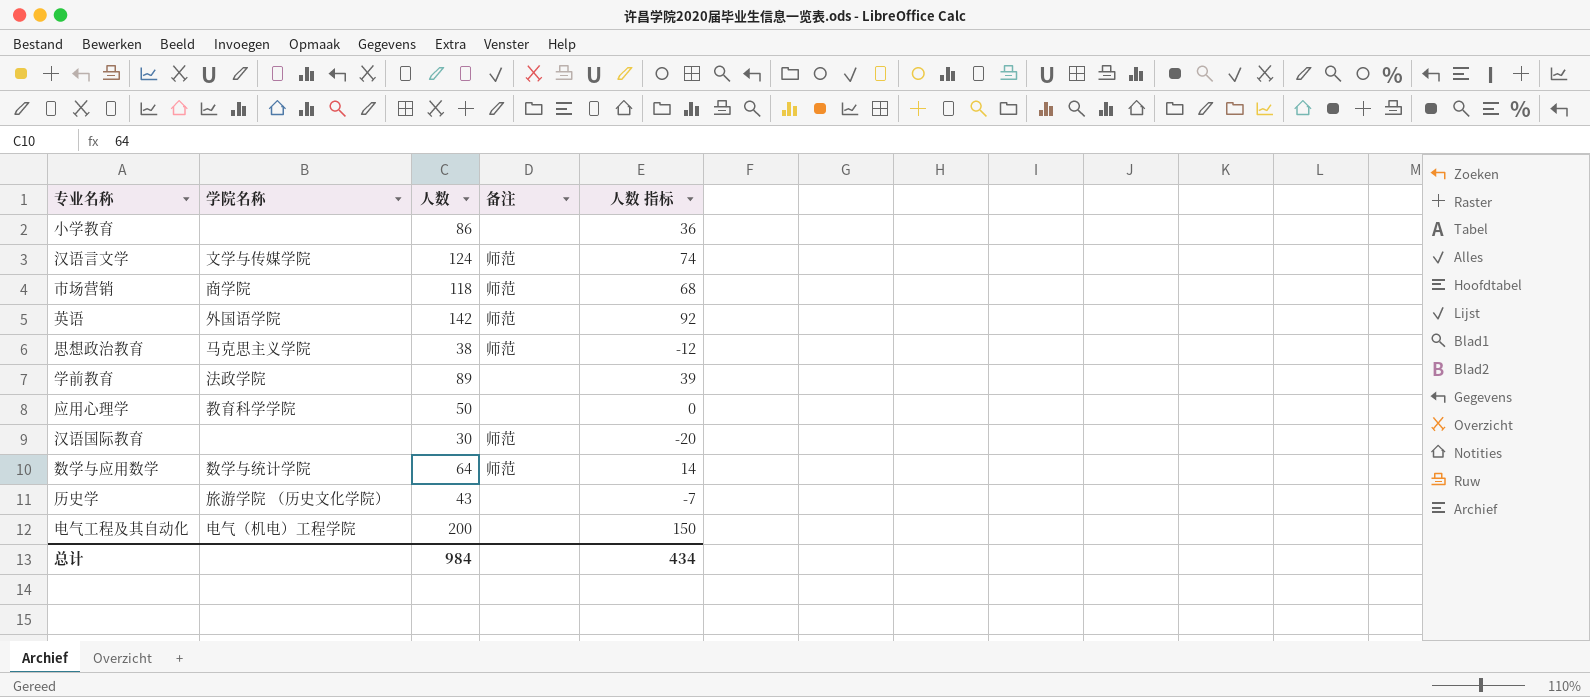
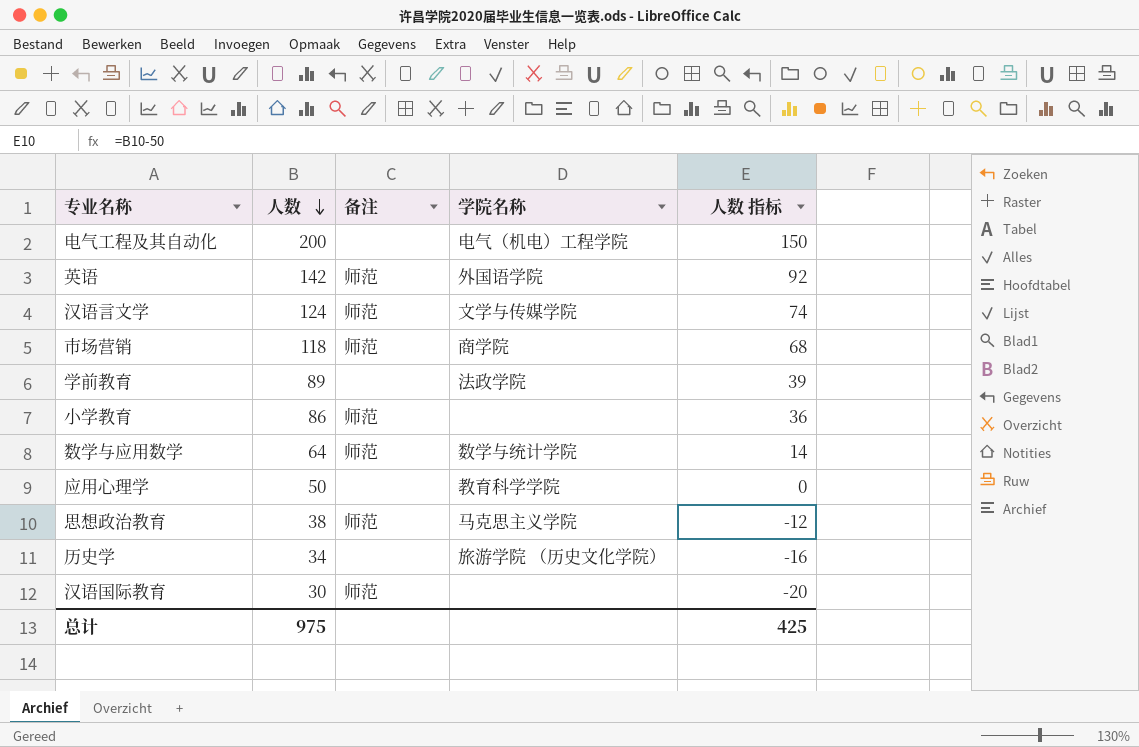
row order: none -> 人数 descending
column 学院名称 | position: 2 -> 4
小学教育 | 备注: none -> 师范
历史学 | 人数: 43 -> 34
历史学 | 人数 指标: -7 -> -16
总计 | 人数: 984 -> 975
总计 | 人数 指标: 434 -> 425

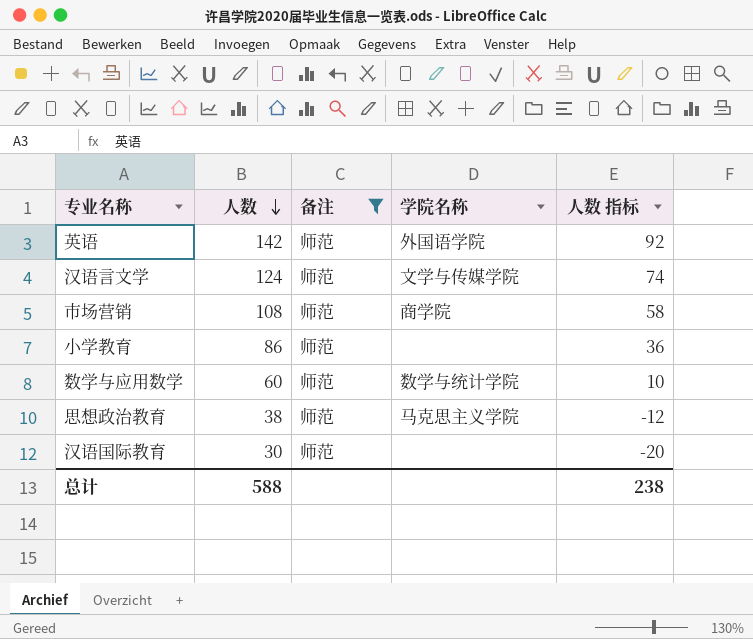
filter: none -> 备注 = 师范
市场营销 | 人数: 118 -> 108
市场营销 | 人数 指标: 68 -> 58
数学与应用数学 | 人数: 64 -> 60
数学与应用数学 | 人数 指标: 14 -> 10
总计 | 人数: 975 -> 588
总计 | 人数 指标: 425 -> 238

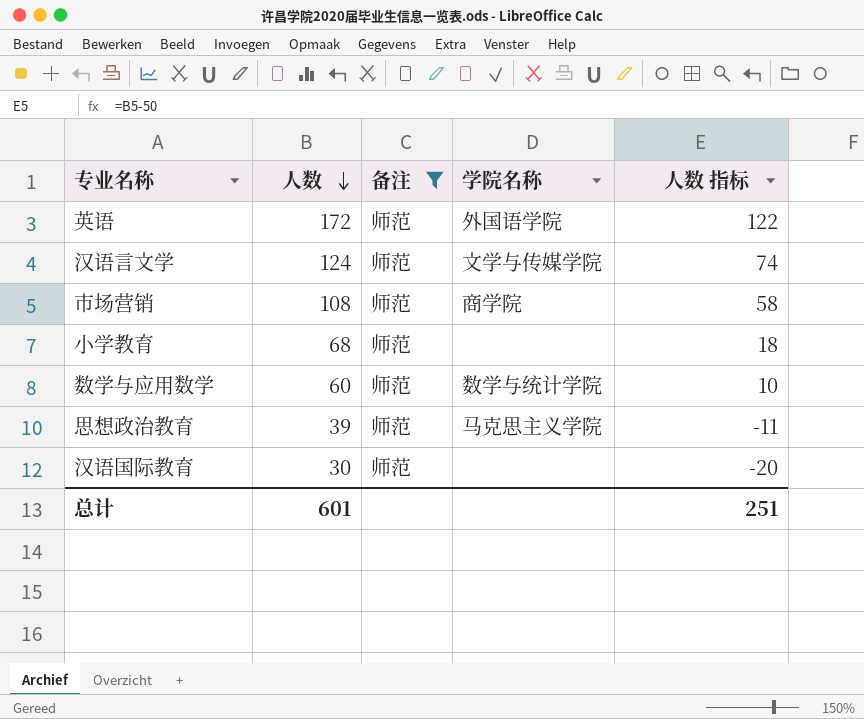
英语 | 人数: 142 -> 172
英语 | 人数 指标: 92 -> 122
小学教育 | 人数: 86 -> 68
小学教育 | 人数 指标: 36 -> 18
思想政治教育 | 人数: 38 -> 39
思想政治教育 | 人数 指标: -12 -> -11
总计 | 人数: 588 -> 601
总计 | 人数 指标: 238 -> 251

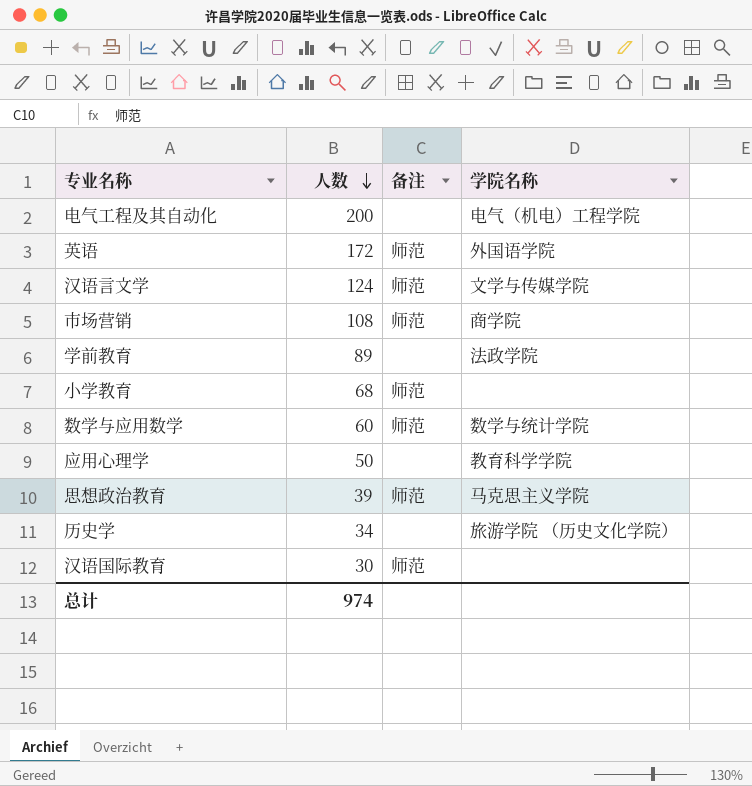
filter: 备注 = 师范 -> none
column 人数 指标 | formula: [人数] - 50 -> none
总计 | 人数: 601 -> 974

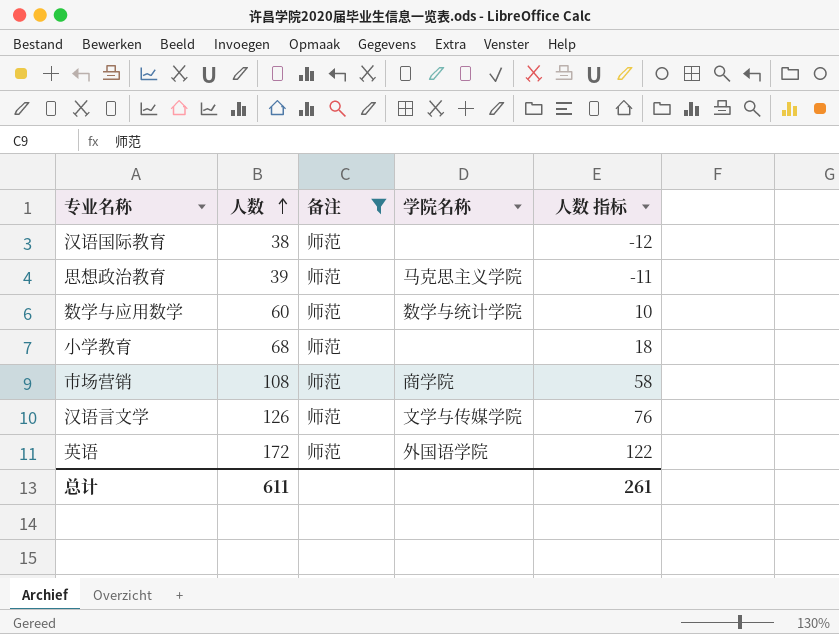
filter: none -> 备注 = 师范
row order: 人数 descending -> 人数 ascending
column 人数 指标 | formula: none -> [人数] - 50
汉语国际教育 | 人数: 30 -> 38
汉语言文学 | 人数: 124 -> 126
总计 | 人数: 974 -> 611

